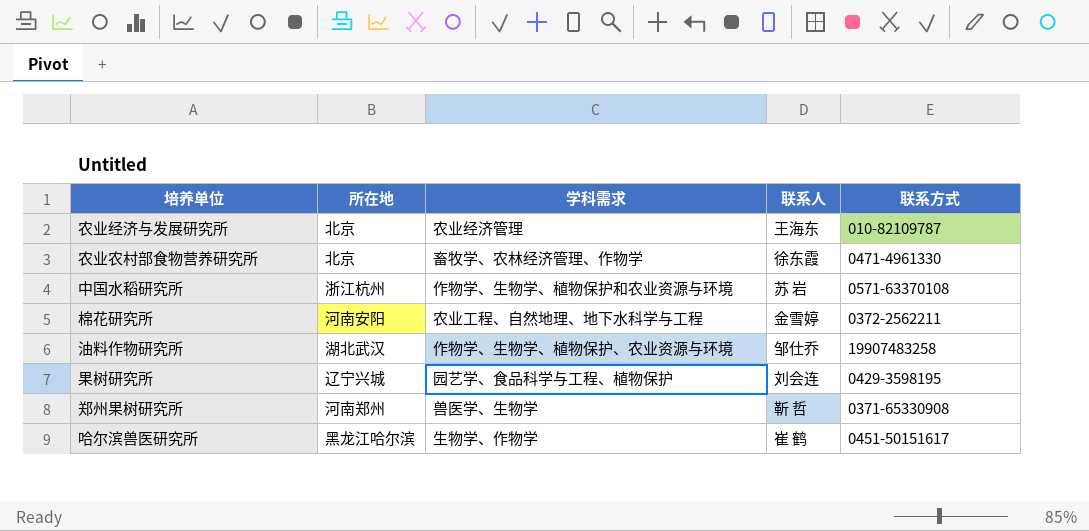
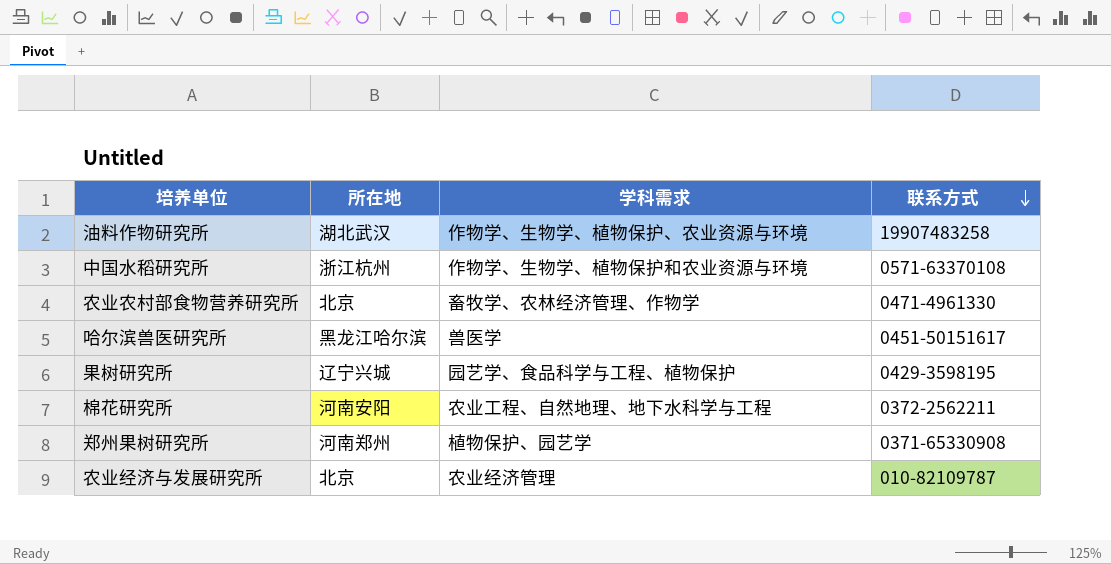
row order: none -> 联系方式 descending
column 联系人 | position: 4 -> none
哈尔滨兽医研究所 | 学科需求: 生物学、作物学 -> 兽医学
郑州果树研究所 | 学科需求: 兽医学、生物学 -> 植物保护、园艺学

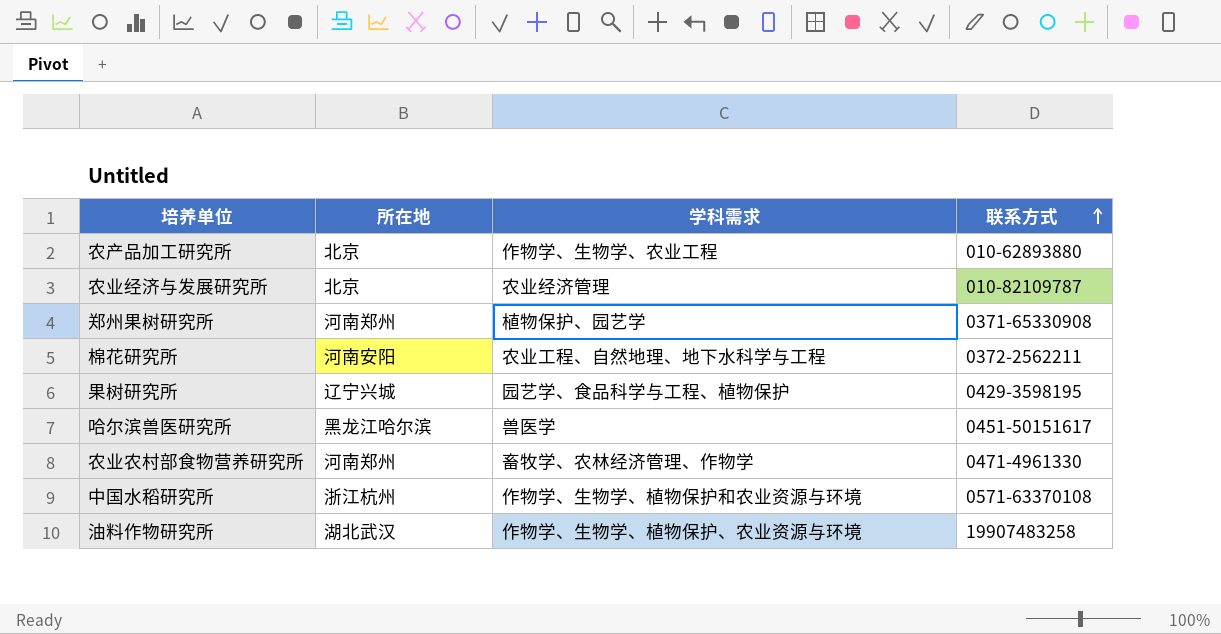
row order: 联系方式 descending -> 联系方式 ascending
row 农产品加工研究所: none -> 北京 | 作物学、生物学、农业工程 | 010-62893880
农业农村部食物营养研究所 | 所在地: 北京 -> 河南郑州

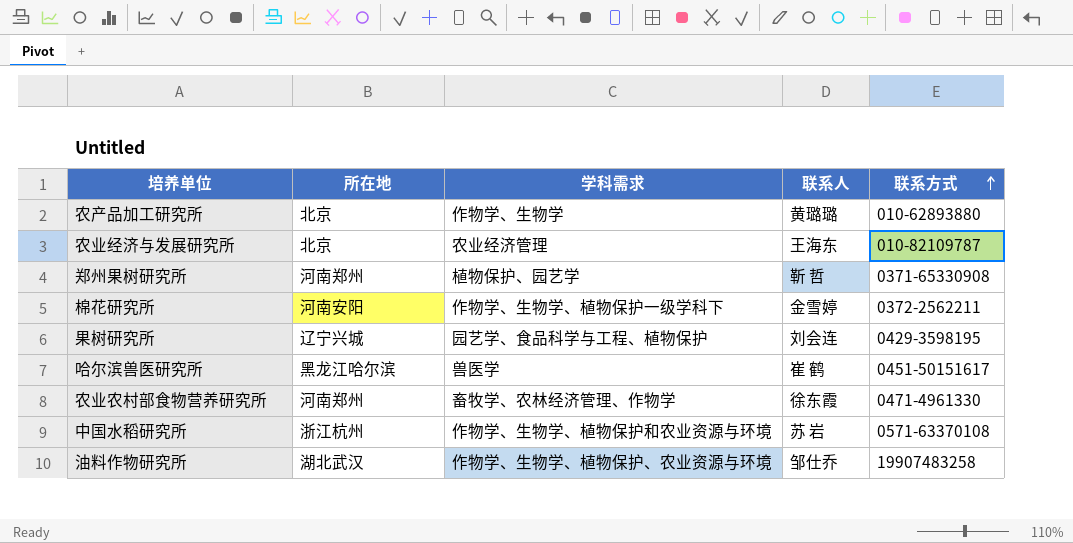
column 联系人 | position: none -> 4
农产品加工研究所 | 学科需求: 作物学、生物学、农业工程 -> 作物学、生物学
棉花研究所 | 学科需求: 农业工程、自然地理、地下水科学与工程 -> 作物学、生物学、植物保护一级学科下

